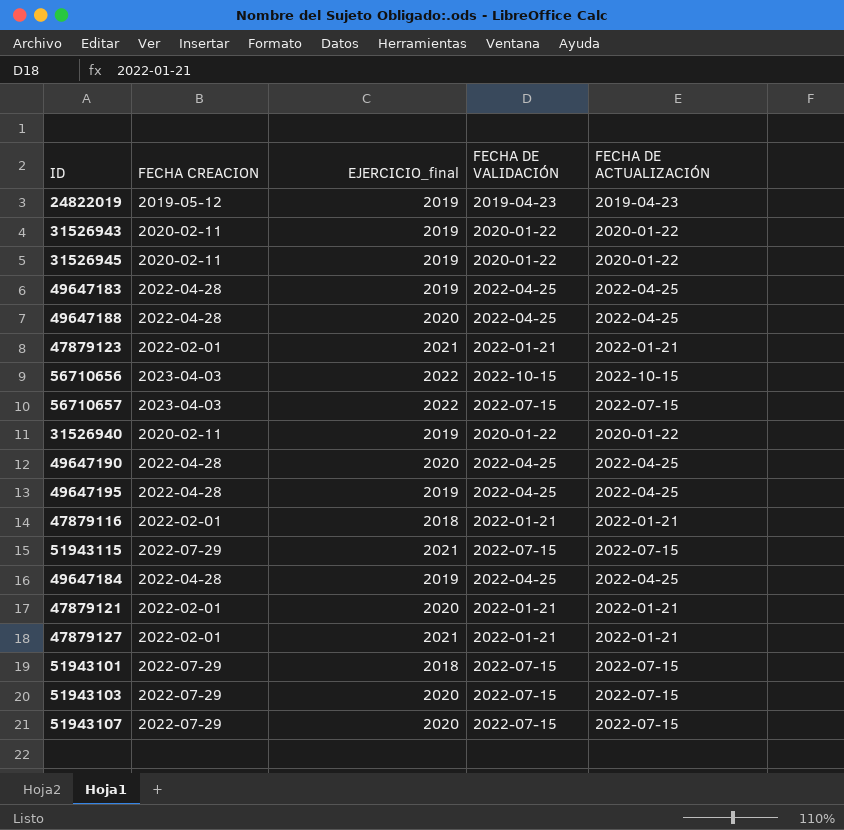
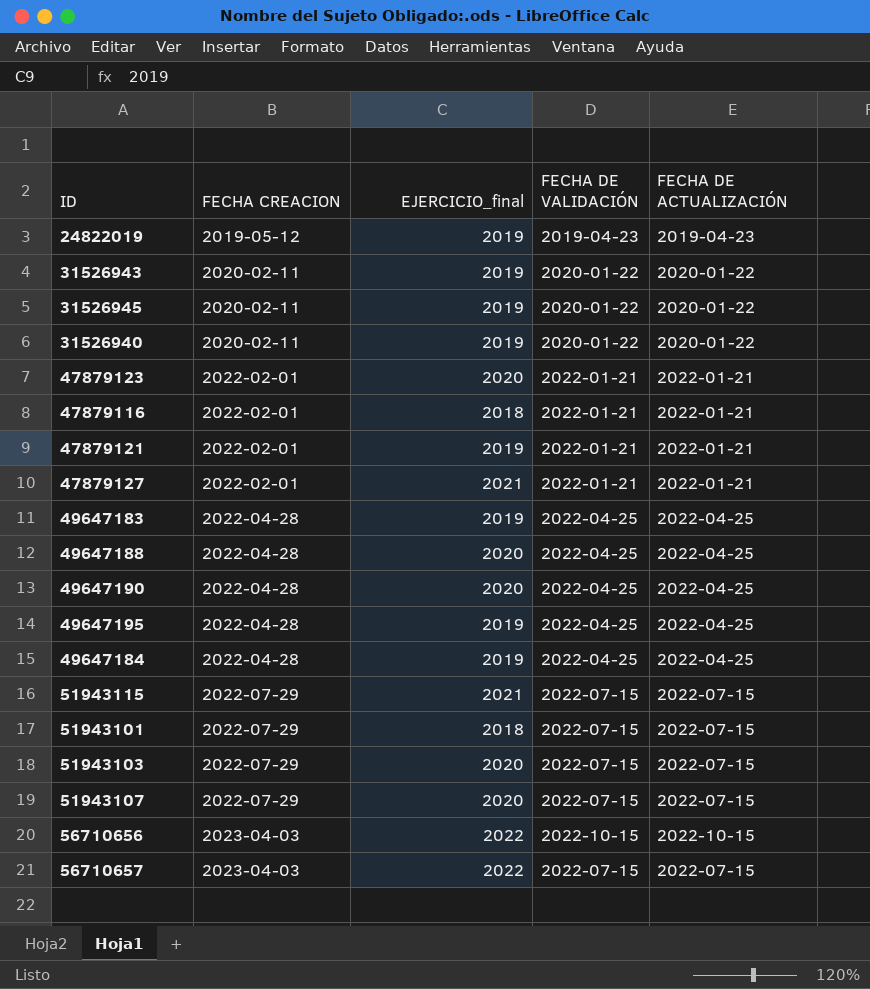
row order: none -> FECHA CREACION ascending
47879123 | EJERCICIO_final: 2021 -> 2020
47879121 | EJERCICIO_final: 2020 -> 2019

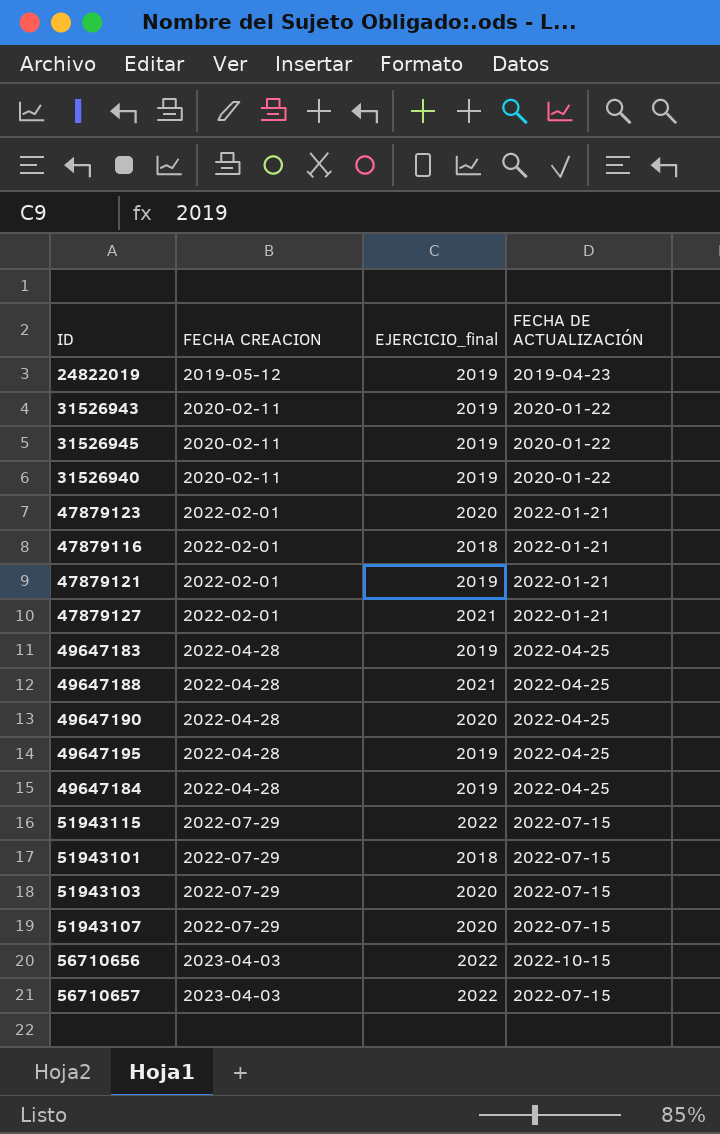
column FECHA DE VALIDACIÓN | position: 4 -> none
49647188 | EJERCICIO_final: 2020 -> 2021
51943115 | EJERCICIO_final: 2021 -> 2022

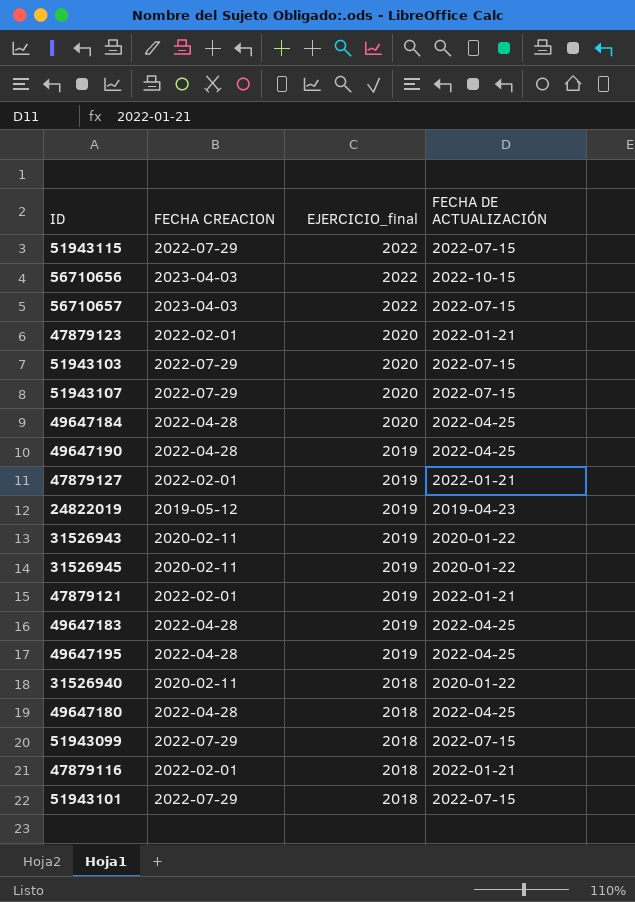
row order: FECHA CREACION ascending -> EJERCICIO_final descending
row 49647188: 2022-04-28 | 2021 | 2022-04-25 -> none
49647184 | EJERCICIO_final: 2019 -> 2020
49647190 | EJERCICIO_final: 2020 -> 2019
47879127 | EJERCICIO_final: 2021 -> 2019
31526940 | EJERCICIO_final: 2019 -> 2018
row 49647180: none -> 2022-04-28 | 2018 | 2022-04-25
row 51943099: none -> 2022-07-29 | 2018 | 2022-07-15

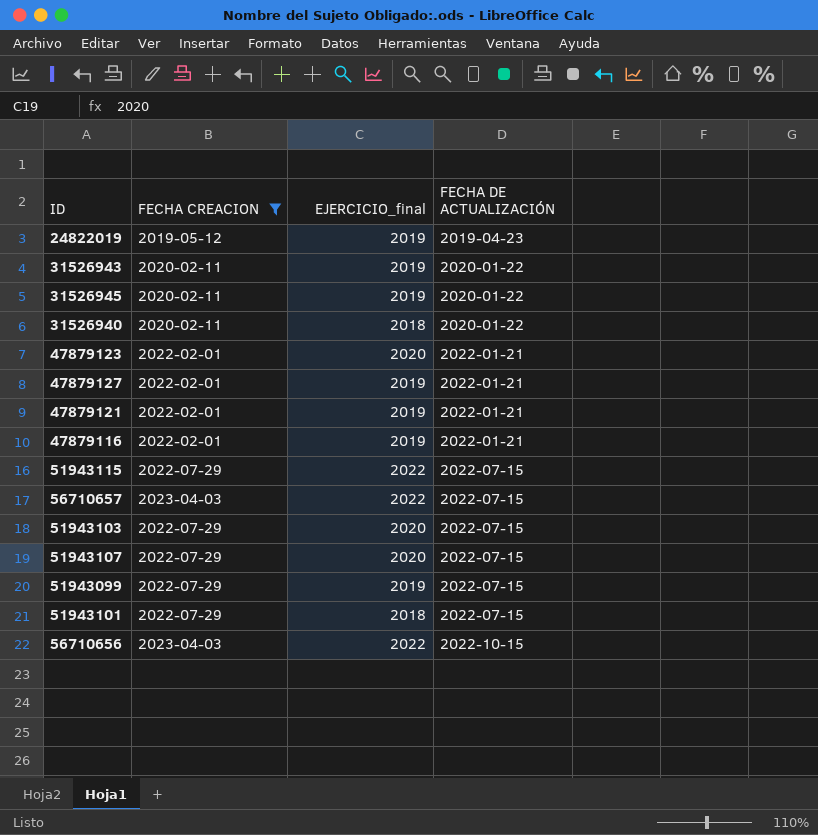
filter: none -> FECHA CREACION != 2022-04-28
row order: EJERCICIO_final descending -> FECHA DE ACTUALIZACIÓN ascending
47879116 | EJERCICIO_final: 2018 -> 2019
51943099 | EJERCICIO_final: 2018 -> 2019

